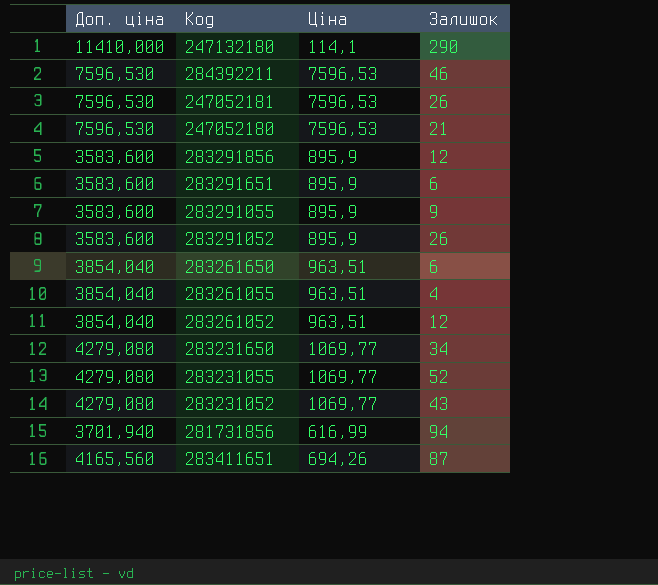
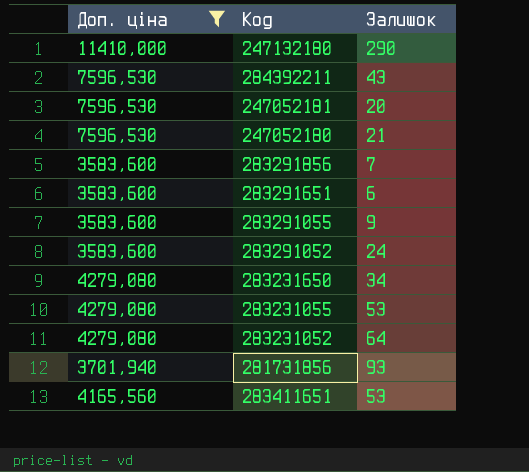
filter: none -> Доп. ціна != 3854,040
column Ціна | position: 3 -> none
284392211 | Залишок: 46 -> 43
247052181 | Залишок: 26 -> 20
283291856 | Залишок: 12 -> 7
283291052 | Залишок: 26 -> 24
283231055 | Залишок: 52 -> 53
283231052 | Залишок: 43 -> 64
281731856 | Залишок: 94 -> 93
283411651 | Залишок: 87 -> 53

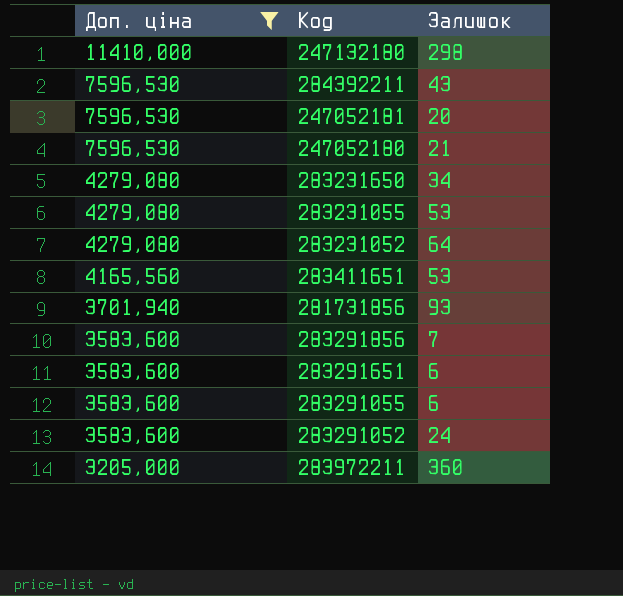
row order: none -> Доп. ціна descending
247132180 | Залишок: 290 -> 298
283291055 | Залишок: 9 -> 6
row 283972211: none -> 3205,000 | 360

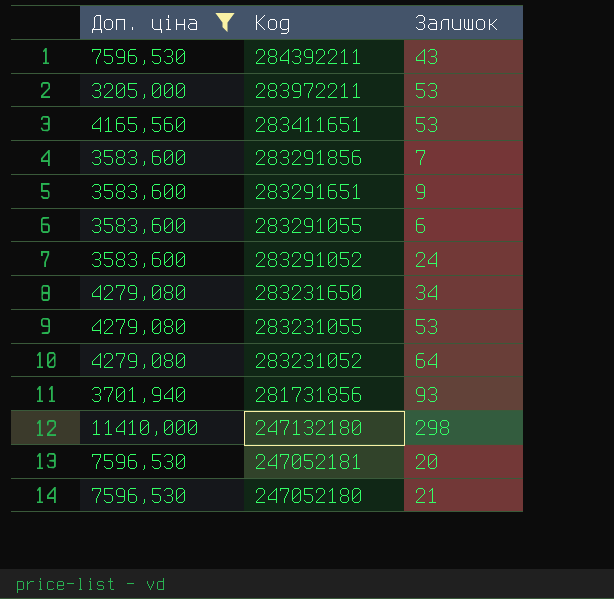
row order: Доп. ціна descending -> Код descending
283972211 | Залишок: 360 -> 53
283291651 | Залишок: 6 -> 9

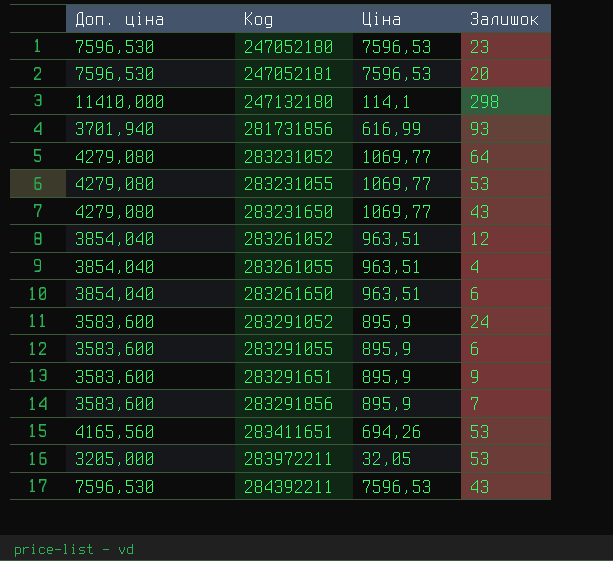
filter: Доп. ціна != 3854,040 -> none
row order: Код descending -> Код ascending
column Ціна | position: none -> 3
247052180 | Залишок: 21 -> 23
283231650 | Залишок: 34 -> 43

